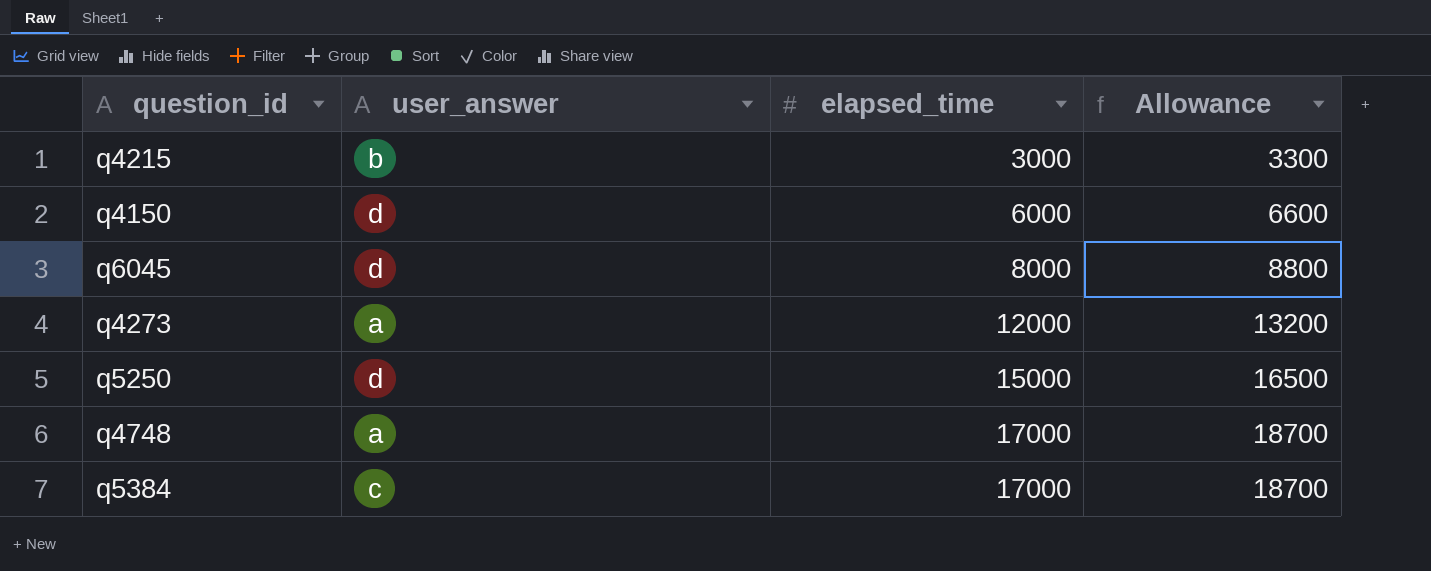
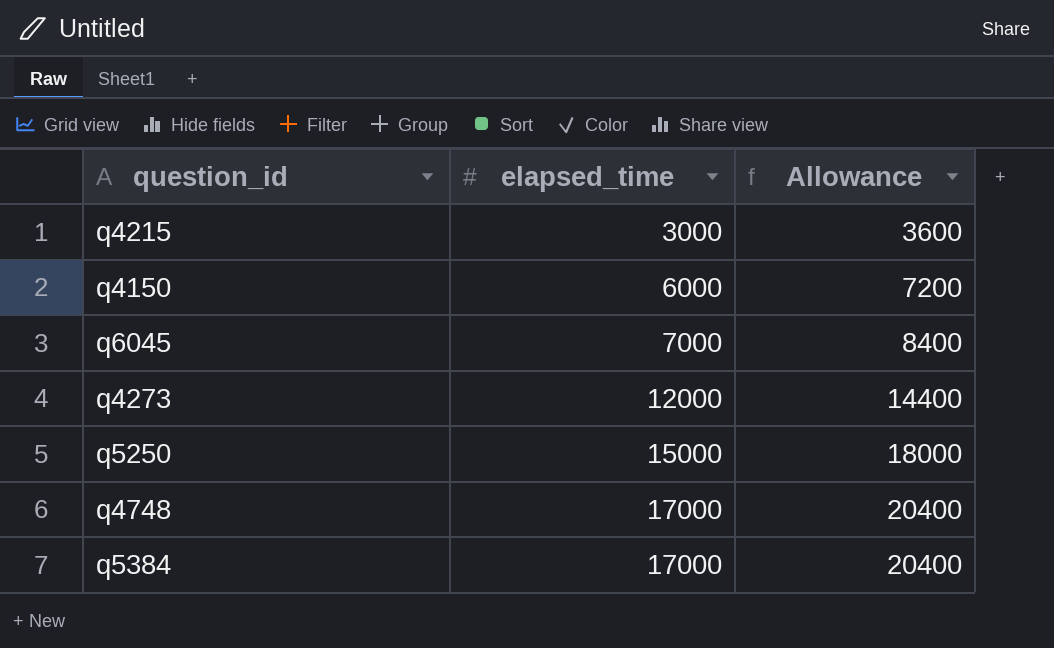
column user_answer | position: 2 -> none
column Allowance | formula: [elapsed_time] * 1.1 -> [elapsed_time] * 1.2
q6045 | elapsed_time: 8000 -> 7000

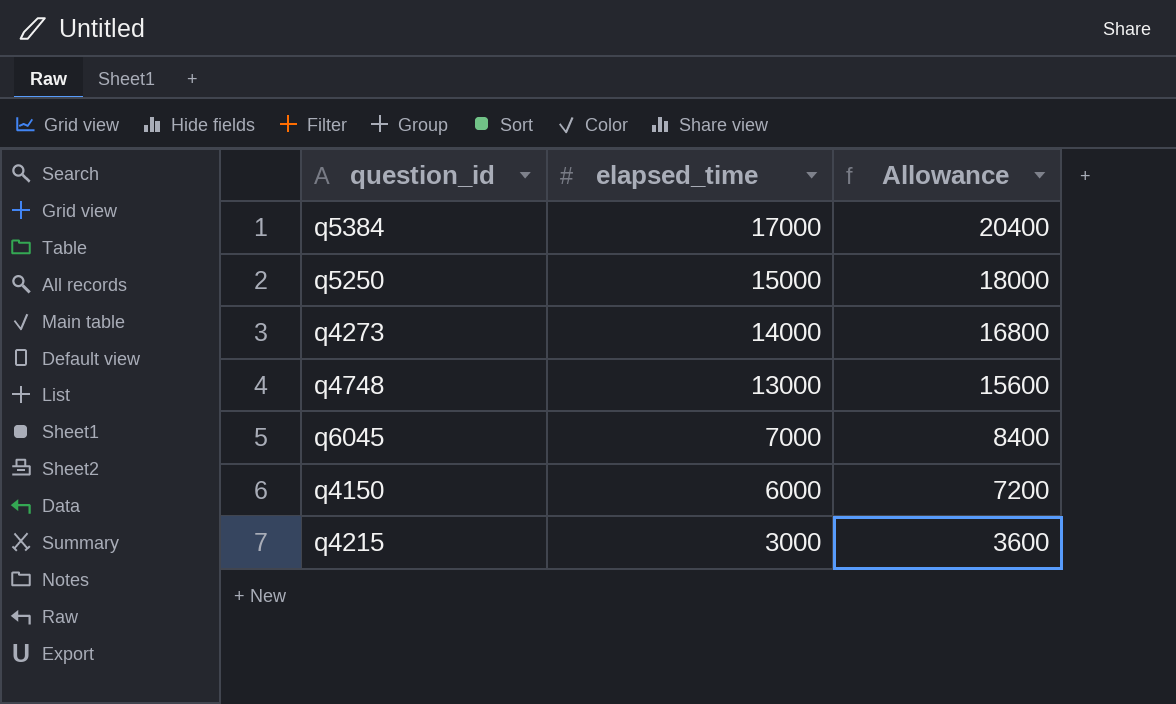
row order: elapsed_time ascending -> elapsed_time descending
q4273 | elapsed_time: 12000 -> 14000
q4273 | Allowance: 14400 -> 16800
q4748 | elapsed_time: 17000 -> 13000
q4748 | Allowance: 20400 -> 15600

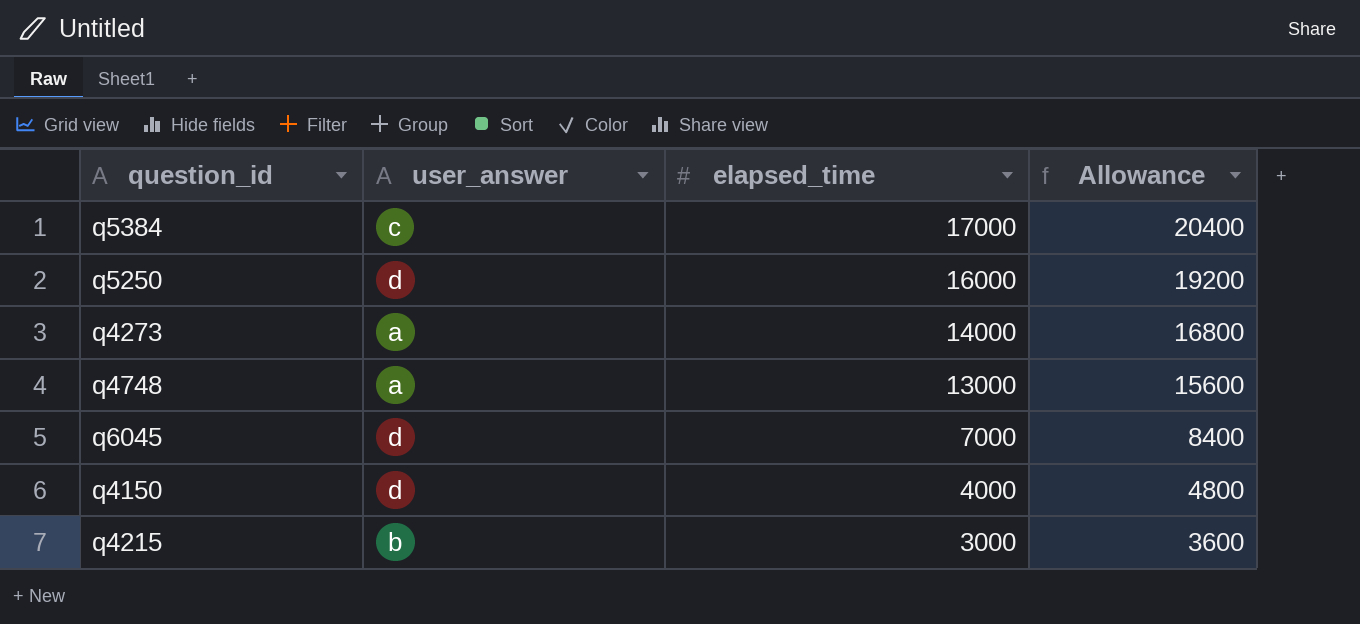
column user_answer | position: none -> 2
q5250 | elapsed_time: 15000 -> 16000
q5250 | Allowance: 18000 -> 19200
q4150 | elapsed_time: 6000 -> 4000
q4150 | Allowance: 7200 -> 4800

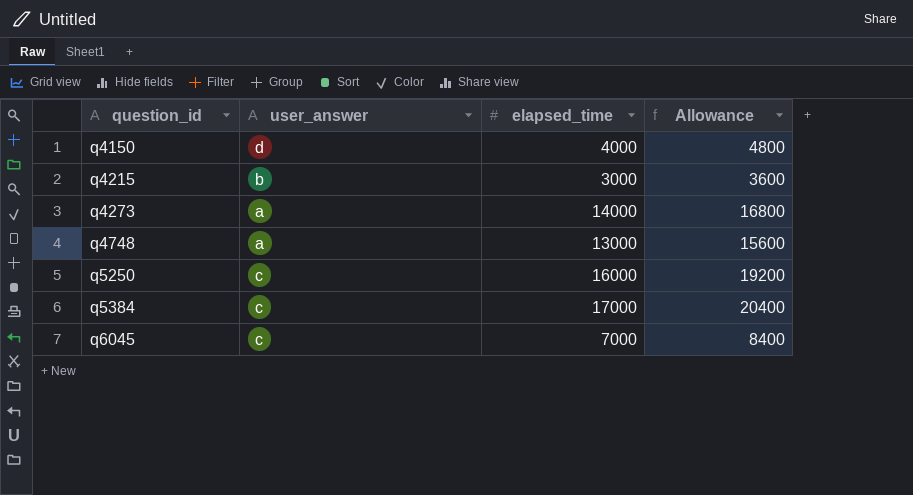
row order: elapsed_time descending -> question_id ascending
q5250 | user_answer: d -> c
q6045 | user_answer: d -> c

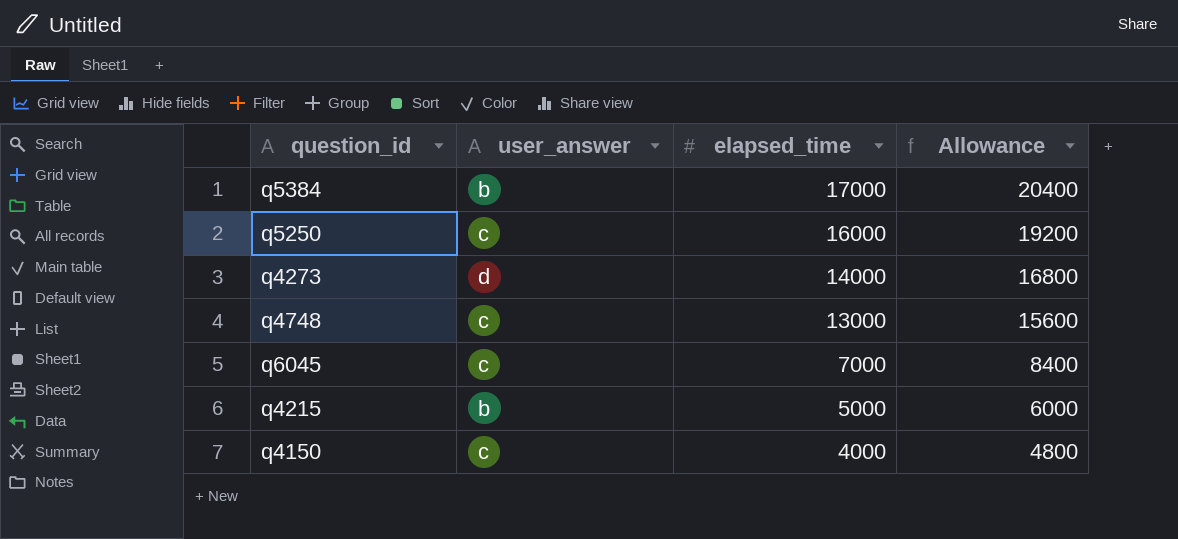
row order: question_id ascending -> elapsed_time descending
q5384 | user_answer: c -> b
q4273 | user_answer: a -> d
q4748 | user_answer: a -> c
q4215 | elapsed_time: 3000 -> 5000
q4215 | Allowance: 3600 -> 6000
q4150 | user_answer: d -> c

